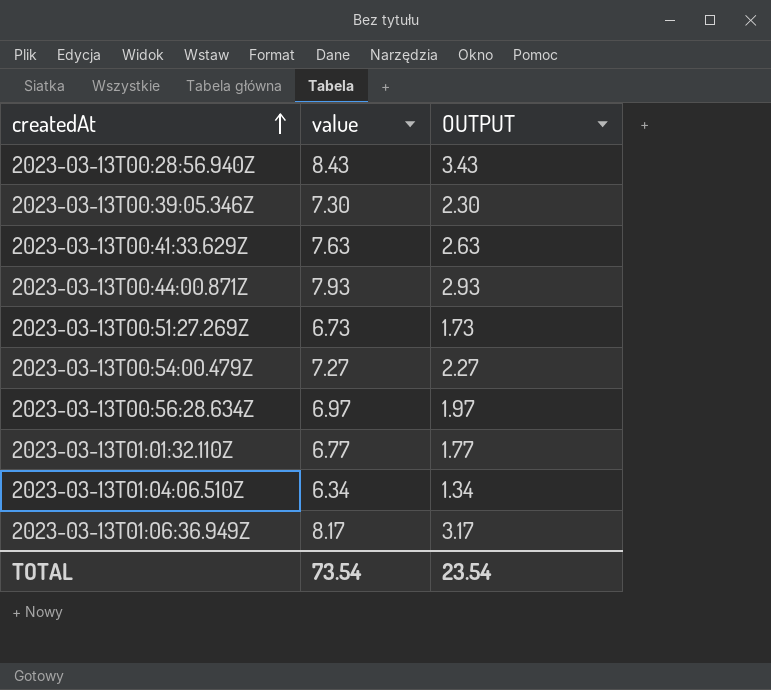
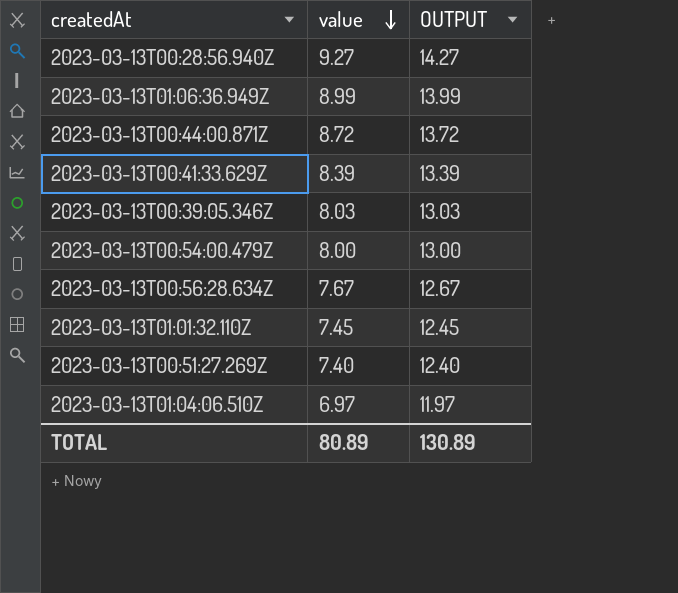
row order: createdAt ascending -> value descending
column OUTPUT | formula: [value] - 5 -> [value] + 5
2023-03-13T00:28:56.940Z | value: 8.43 -> 9.27
2023-03-13T01:06:36.949Z | value: 8.17 -> 8.99
2023-03-13T00:44:00.871Z | value: 7.93 -> 8.72
2023-03-13T00:41:33.629Z | value: 7.63 -> 8.39
2023-03-13T00:39:05.346Z | value: 7.30 -> 8.03
2023-03-13T00:54:00.479Z | value: 7.27 -> 8.00
2023-03-13T00:56:28.634Z | value: 6.97 -> 7.67
2023-03-13T01:01:32.110Z | value: 6.77 -> 7.45
2023-03-13T00:51:27.269Z | value: 6.73 -> 7.40
2023-03-13T01:04:06.510Z | value: 6.34 -> 6.97
TOTAL | value: 73.54 -> 80.89
TOTAL | OUTPUT: 23.54 -> 130.89

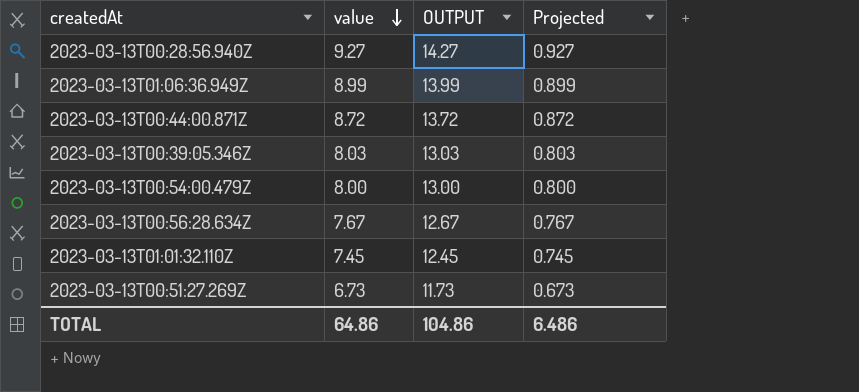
column Projected | formula: none -> [value] * 0.1
row 2023-03-13T00:41:33.629Z: 8.39 | 13.39 -> none
row 2023-03-13T01:04:06.510Z: 6.97 | 11.97 -> none
2023-03-13T00:51:27.269Z | value: 7.40 -> 6.73
2023-03-13T00:51:27.269Z | OUTPUT: 12.40 -> 11.73
TOTAL | value: 80.89 -> 64.86
TOTAL | OUTPUT: 130.89 -> 104.86

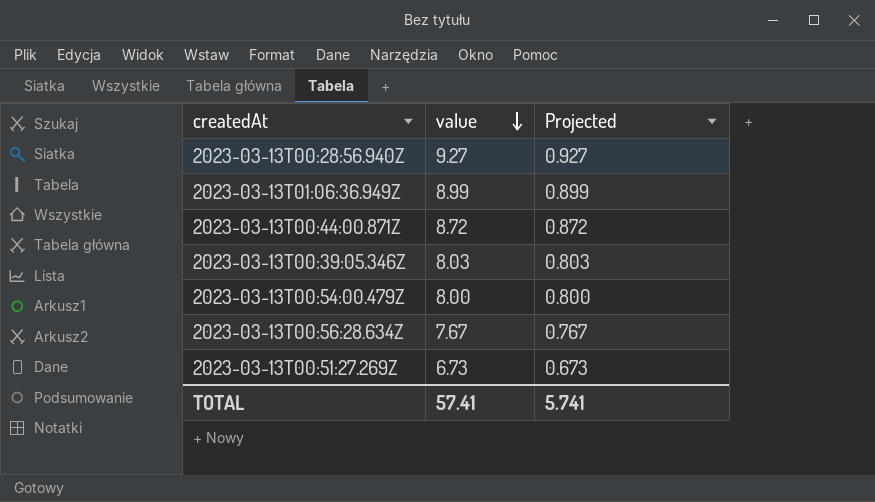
column OUTPUT | formula: [value] + 5 -> none
row 2023-03-13T01:01:32.110Z: 7.45 | 12.45 | 0.745 -> none
TOTAL | value: 64.86 -> 57.41
TOTAL | Projected: 6.486 -> 5.741

